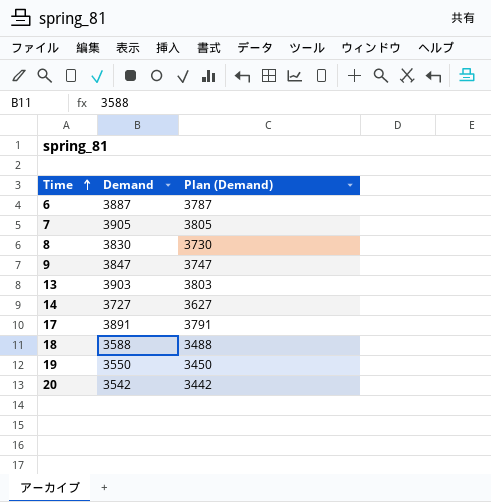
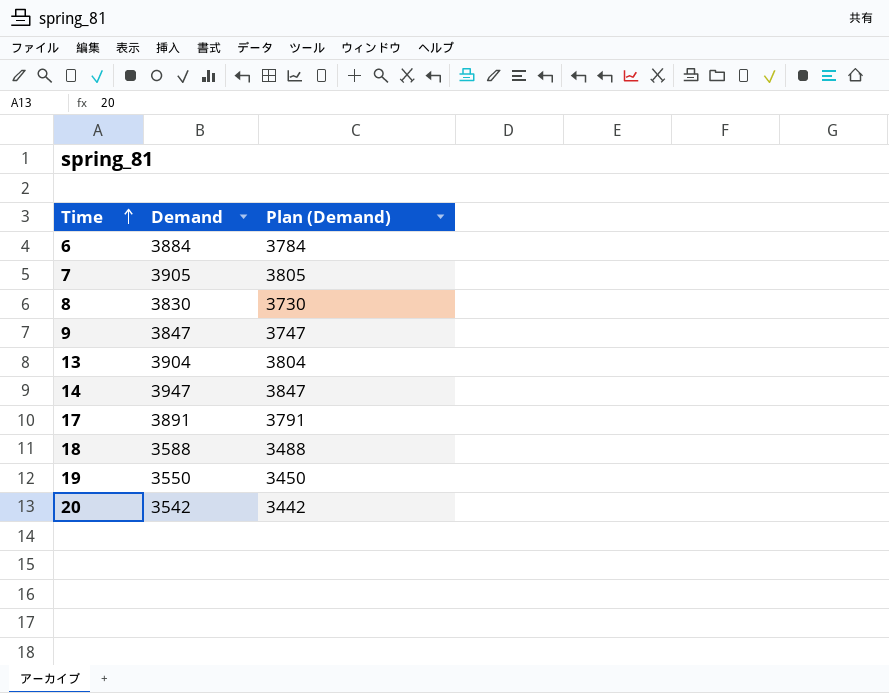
6 | Demand: 3887 -> 3884
6 | Plan (Demand): 3787 -> 3784
13 | Demand: 3903 -> 3904
13 | Plan (Demand): 3803 -> 3804
14 | Demand: 3727 -> 3947
14 | Plan (Demand): 3627 -> 3847

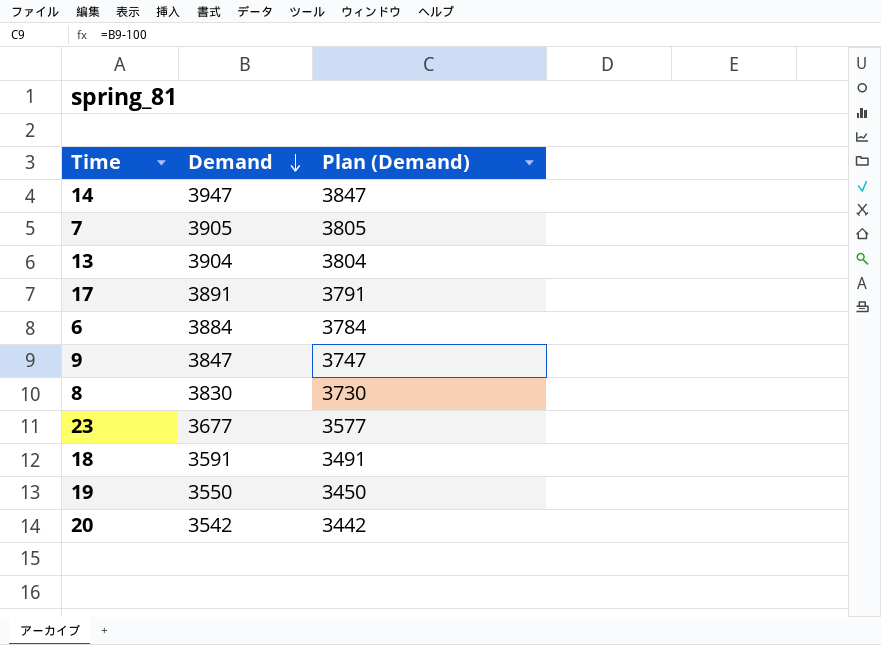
row order: Time ascending -> Demand descending
row 23: none -> 3677 | 3577
18 | Demand: 3588 -> 3591
18 | Plan (Demand): 3488 -> 3491

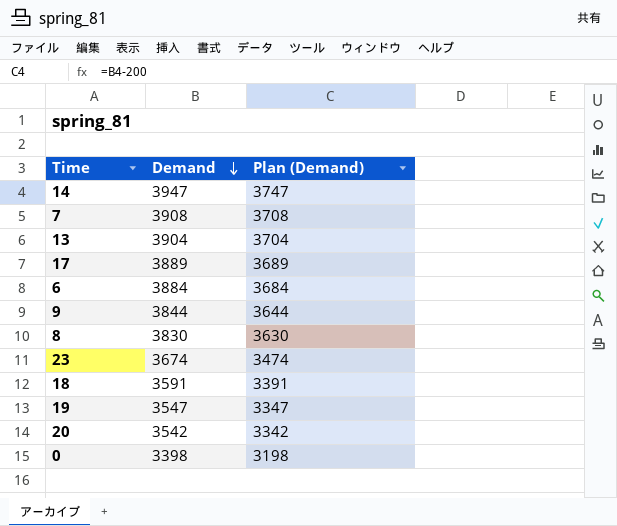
column Plan (Demand) | formula: [Demand] - 100 -> [Demand] - 200
7 | Demand: 3905 -> 3908
17 | Demand: 3891 -> 3889
9 | Demand: 3847 -> 3844
23 | Demand: 3677 -> 3674
19 | Demand: 3550 -> 3547
row 0: none -> 3398 | 3198

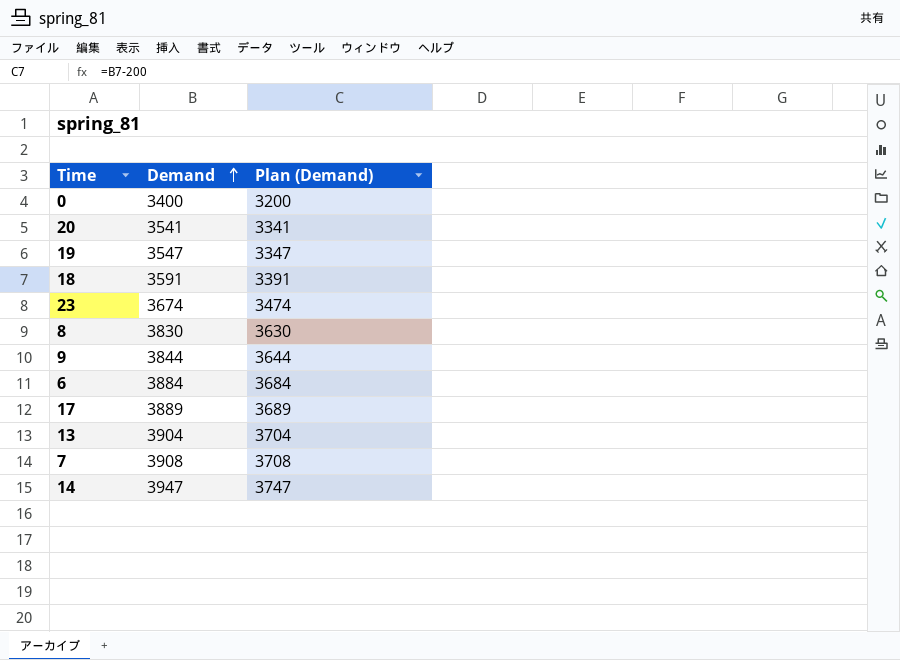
row order: Demand descending -> Demand ascending
0 | Demand: 3398 -> 3400
0 | Plan (Demand): 3198 -> 3200
20 | Demand: 3542 -> 3541
20 | Plan (Demand): 3342 -> 3341

